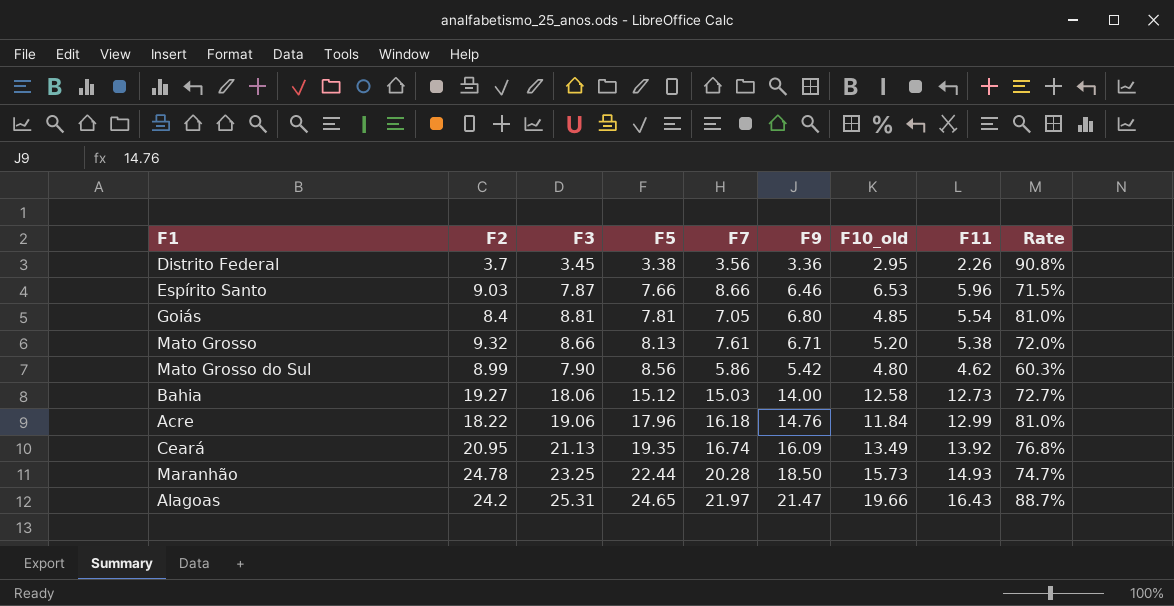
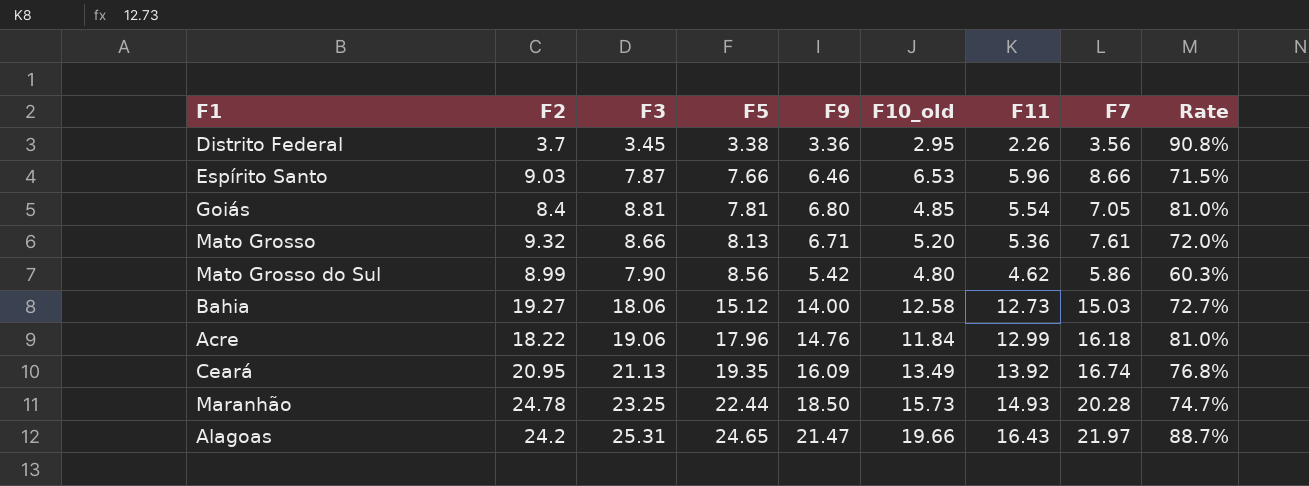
column F7 | position: 5 -> 8
Mato Grosso | F11: 5.38 -> 5.36

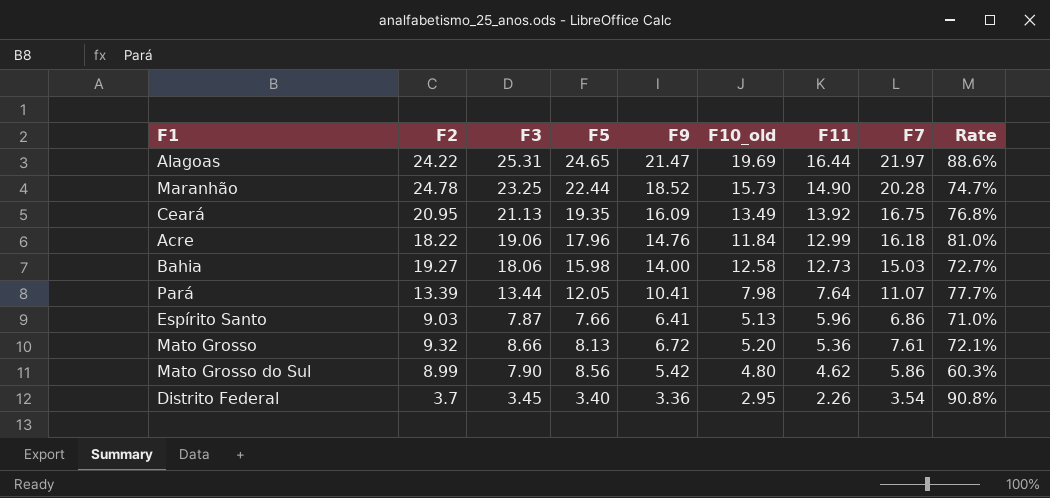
row order: F5 ascending -> F11 descending
row Goiás: 8.4 | 8.81 | 7.81 | 6.80 | 4.85 | 5.54 | 7.05 | 81.0% -> none
Alagoas | F2: 24.2 -> 24.22
Alagoas | F10_old: 19.66 -> 19.69
Alagoas | F11: 16.43 -> 16.44
Alagoas | Rate: 88.7% -> 88.6%
Maranhão | F9: 18.50 -> 18.52
Maranhão | F11: 14.93 -> 14.90
Ceará | F7: 16.74 -> 16.75
Bahia | F5: 15.12 -> 15.98
row Pará: none -> 13.39 | 13.44 | 12.05 | 10.41 | 7.98 | 7.64 | 11.07 | 77.7%
Espírito Santo | F9: 6.46 -> 6.41
Espírito Santo | F10_old: 6.53 -> 5.13
Espírito Santo | F7: 8.66 -> 6.86
Espírito Santo | Rate: 71.5% -> 71.0%
Mato Grosso | F9: 6.71 -> 6.72
Mato Grosso | Rate: 72.0% -> 72.1%
Distrito Federal | F5: 3.38 -> 3.40
Distrito Federal | F7: 3.56 -> 3.54

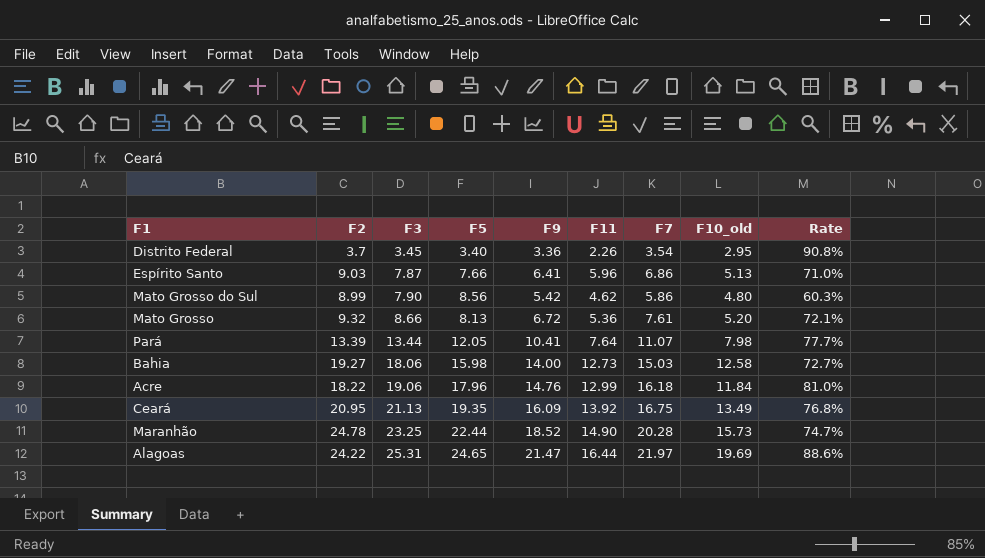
row order: F11 descending -> F3 ascending
column F10_old | position: 6 -> 8

